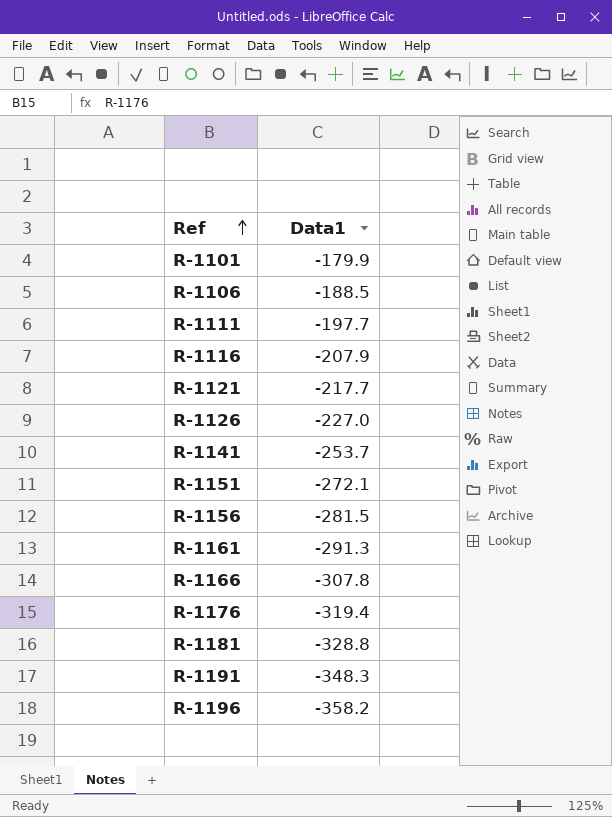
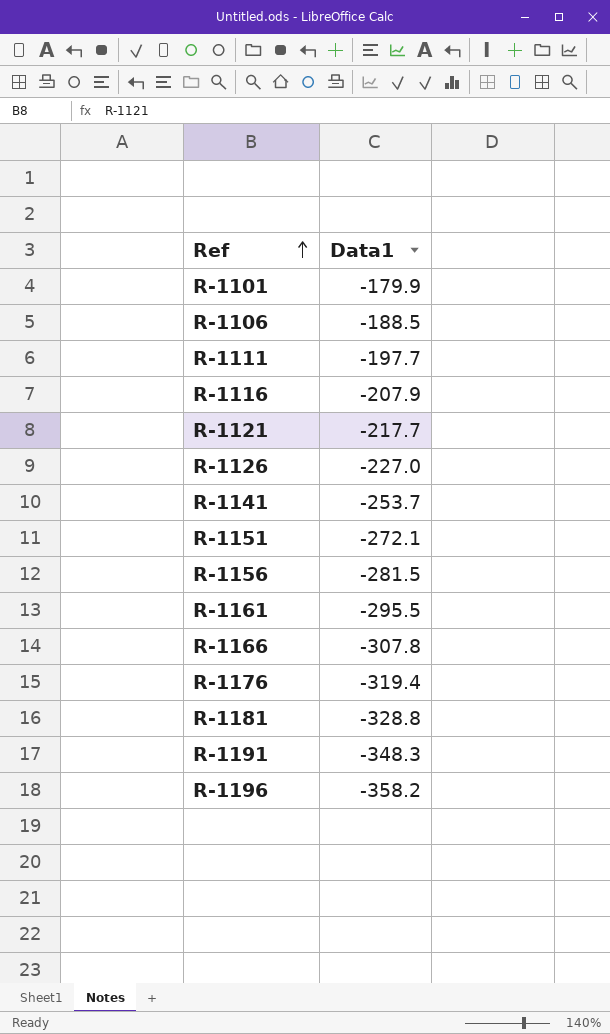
R-1161 | Data1: -291.3 -> -295.5

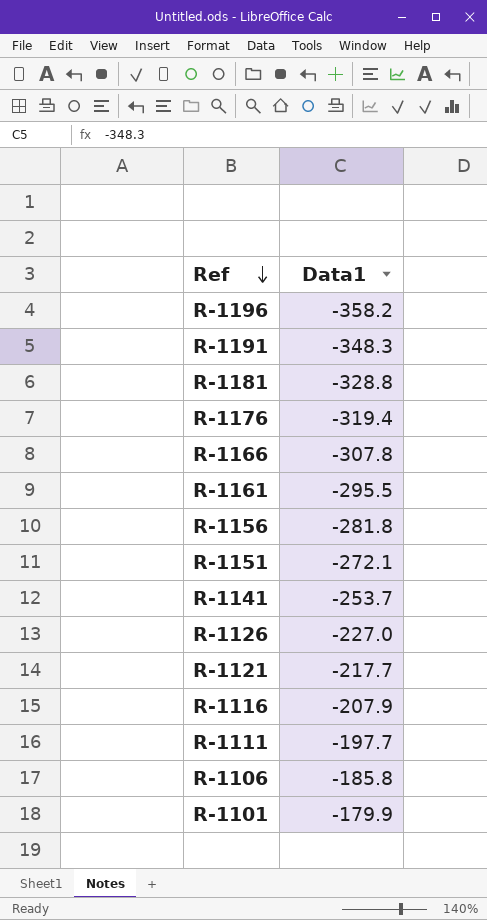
row order: Ref ascending -> Ref descending
R-1156 | Data1: -281.5 -> -281.8
R-1106 | Data1: -188.5 -> -185.8

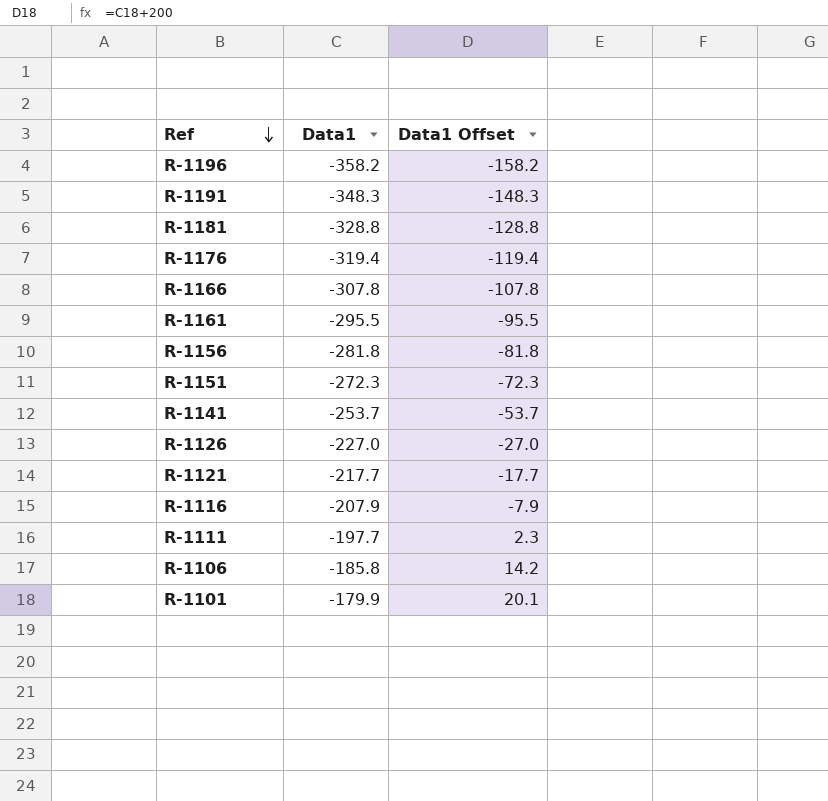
column Data1 Offset | formula: none -> [Data1] + 200
R-1151 | Data1: -272.1 -> -272.3

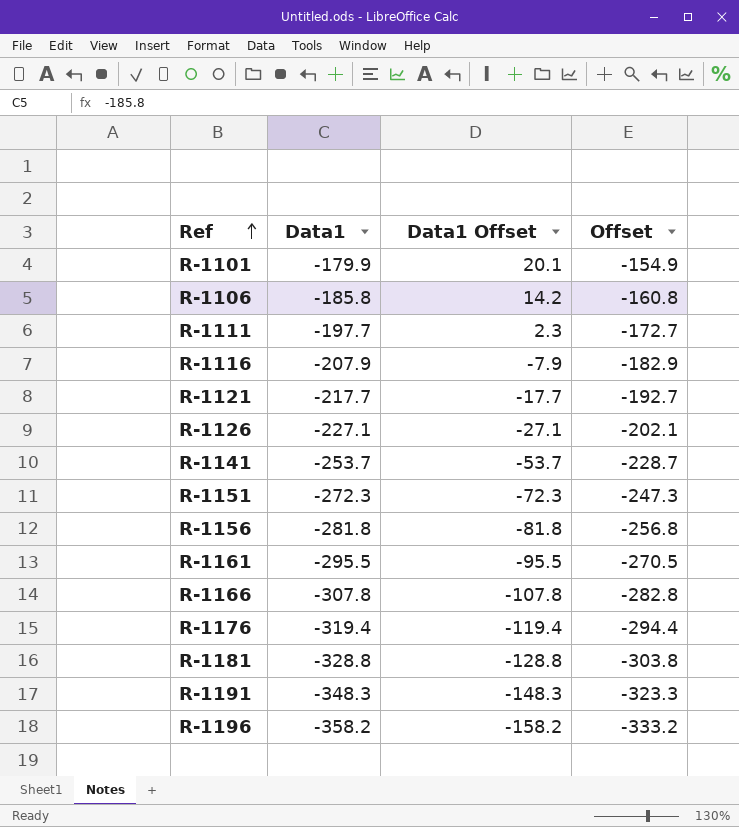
row order: Ref descending -> Ref ascending
column Offset | formula: none -> [Data1] + 25
R-1126 | Data1: -227.0 -> -227.1
R-1126 | Data1 Offset: -27.0 -> -27.1

